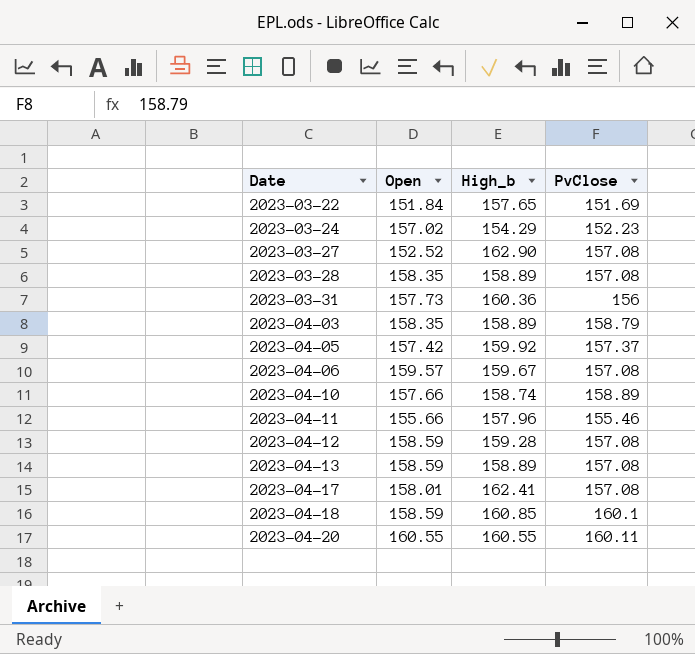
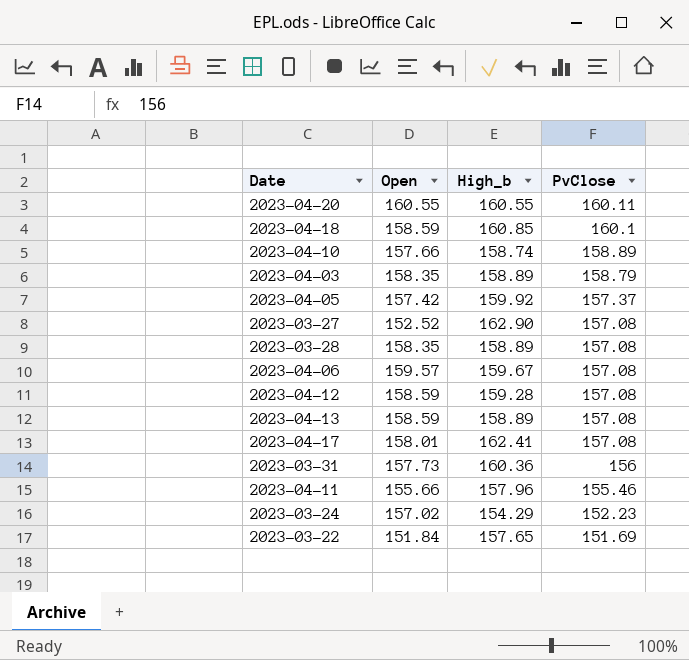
row order: Date ascending -> PvClose descending

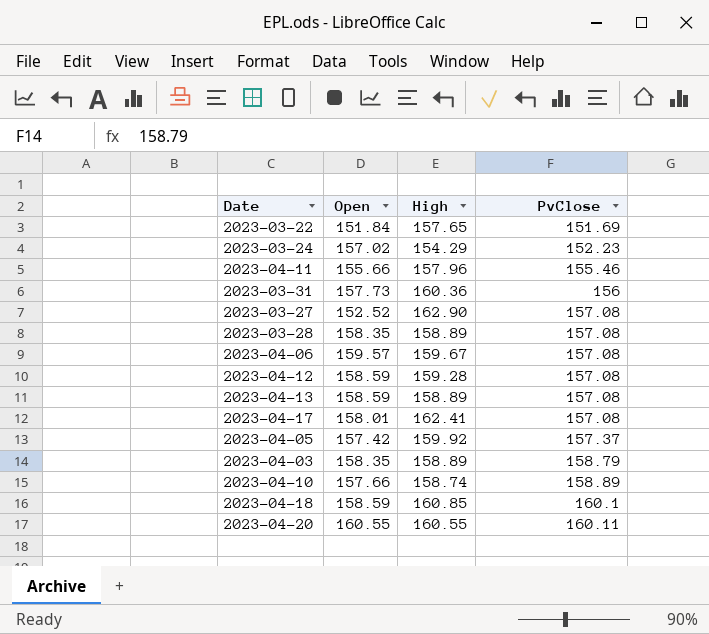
row order: PvClose descending -> PvClose ascending
column name: High_b -> High

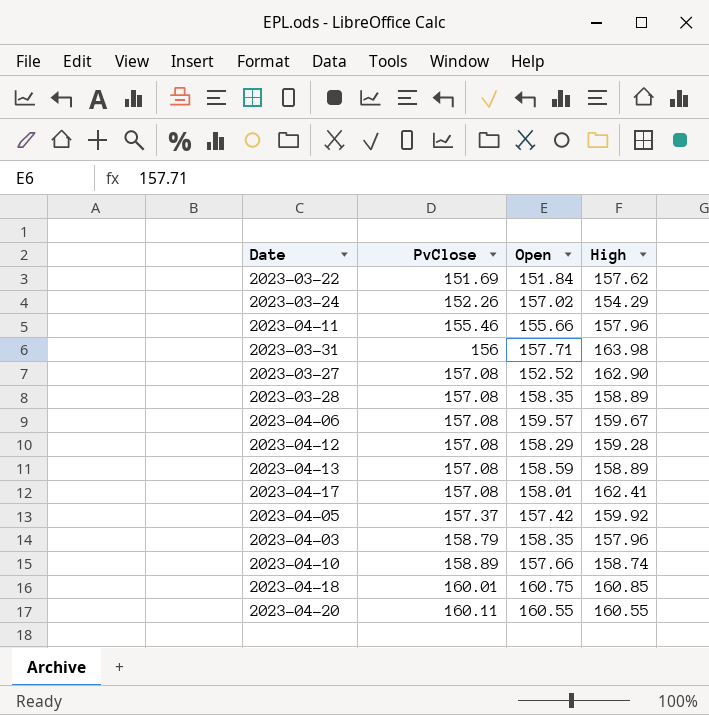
column PvClose | position: 4 -> 2
2023-03-22 | High: 157.65 -> 157.62
2023-03-24 | PvClose: 152.23 -> 152.26
2023-03-31 | Open: 157.73 -> 157.71
2023-03-31 | High: 160.36 -> 163.98
2023-04-12 | Open: 158.59 -> 158.29
2023-04-03 | High: 158.89 -> 157.96
2023-04-18 | PvClose: 160.1 -> 160.01
2023-04-18 | Open: 158.59 -> 160.75

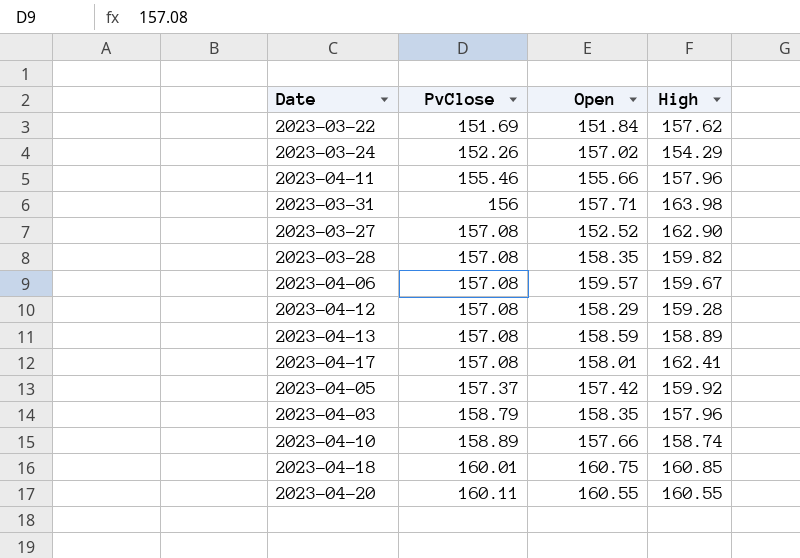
2023-03-28 | High: 158.89 -> 159.82

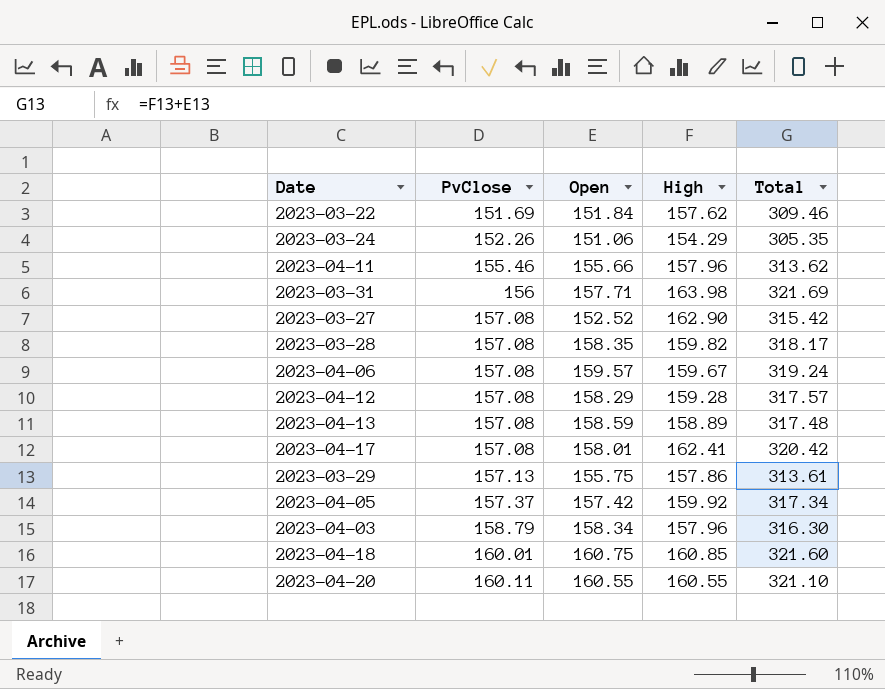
column Total | formula: none -> [Open] + [High]
row 2023-04-10: 158.89 | 157.66 | 158.74 -> none
2023-03-24 | Open: 157.02 -> 151.06
row 2023-03-29: none -> 157.13 | 155.75 | 157.86 | 313.61
2023-04-03 | Open: 158.35 -> 158.34

